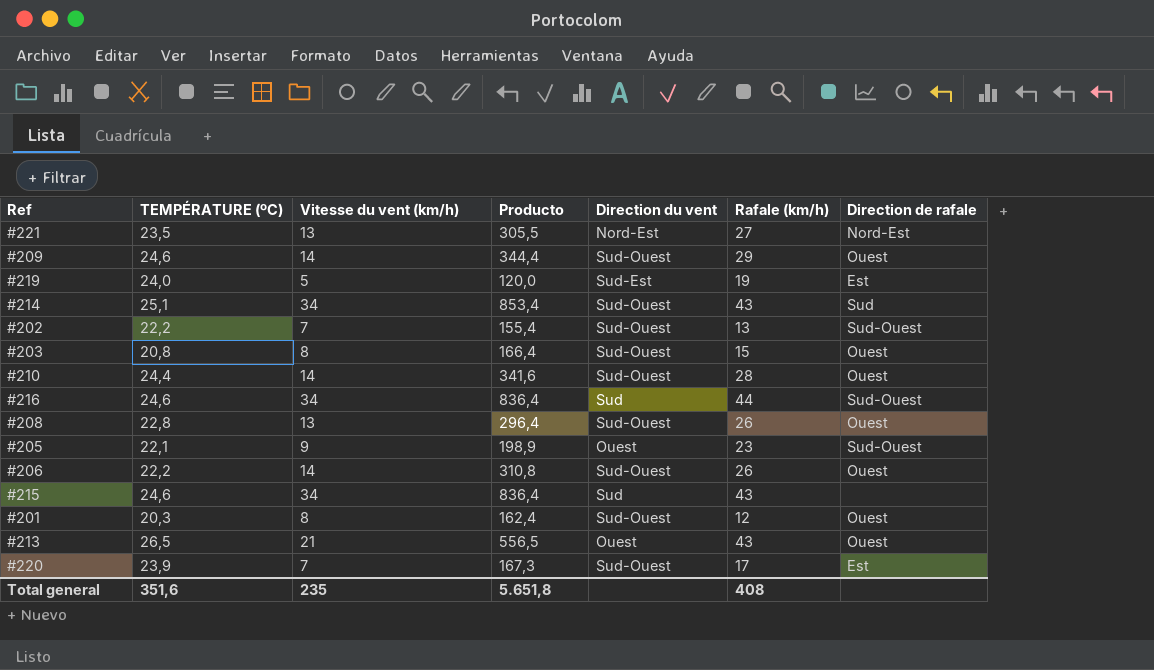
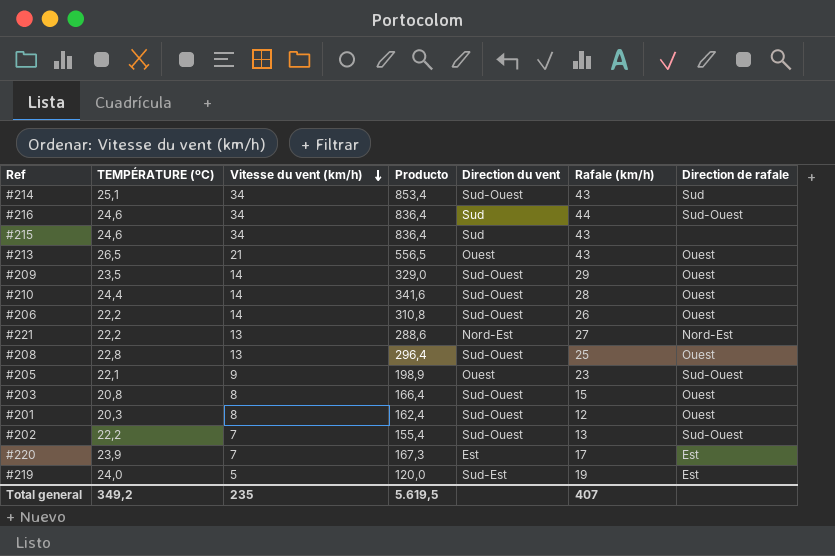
row order: none -> Vitesse du vent (km/h) descending
#209 | TEMPÉRATURE (ºC): 24,6 -> 23,5
#209 | Producto: 344,4 -> 329,0
#221 | TEMPÉRATURE (ºC): 23,5 -> 22,2
#221 | Producto: 305,5 -> 288,6
#208 | Rafale (km/h): 26 -> 25
#220 | Direction du vent: Sud-Ouest -> Est
Total general | TEMPÉRATURE (ºC): 351,6 -> 349,2
Total general | Producto: 5.651,8 -> 5.619,5
Total general | Rafale (km/h): 408 -> 407

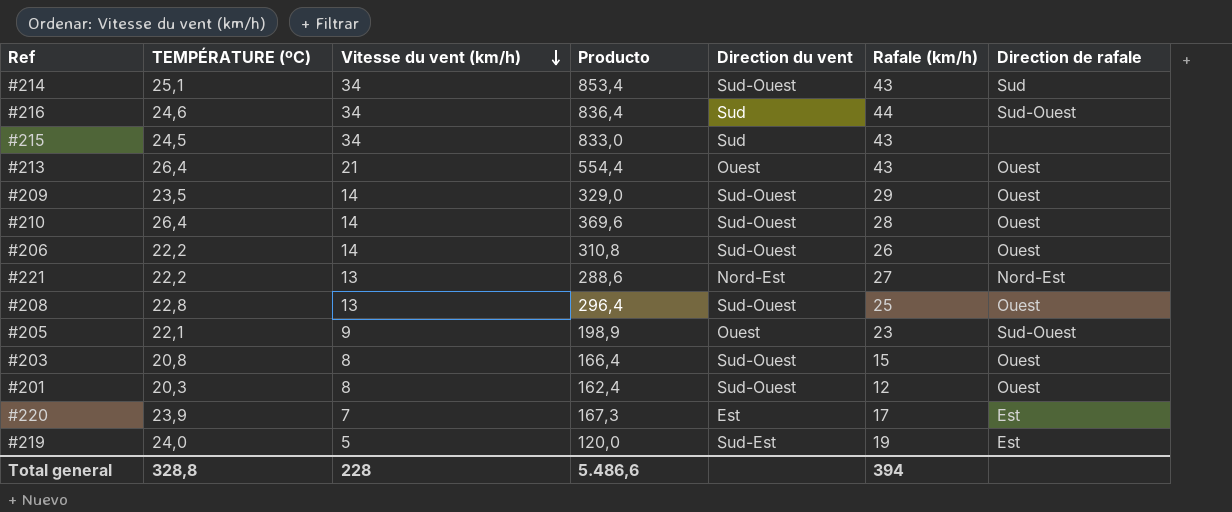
row #202: 22,2 | 7 | 155,4 | Sud-Ouest | 13 | Sud-Ouest -> none
#215 | TEMPÉRATURE (ºC): 24,6 -> 24,5
#215 | Producto: 836,4 -> 833,0
#213 | TEMPÉRATURE (ºC): 26,5 -> 26,4
#213 | Producto: 556,5 -> 554,4
#210 | TEMPÉRATURE (ºC): 24,4 -> 26,4
#210 | Producto: 341,6 -> 369,6
Total general | TEMPÉRATURE (ºC): 349,2 -> 328,8
Total general | Vitesse du vent (km/h): 235 -> 228
Total general | Producto: 5.619,5 -> 5.486,6
Total general | Rafale (km/h): 407 -> 394

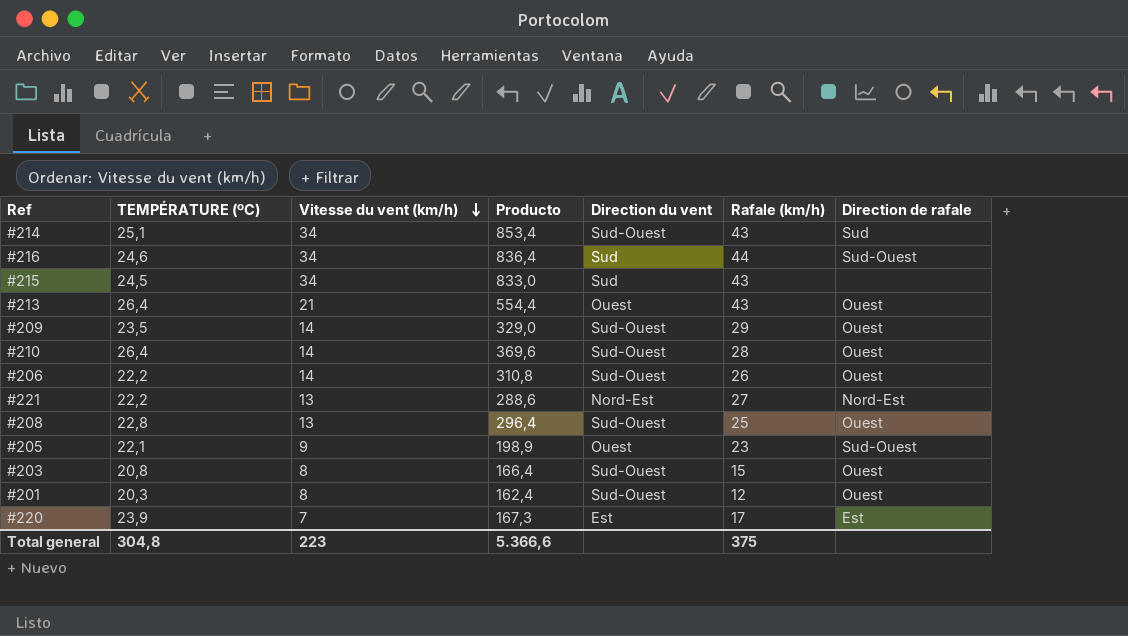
row #219: 24,0 | 5 | 120,0 | Sud-Est | 19 | Est -> none
Total general | TEMPÉRATURE (ºC): 328,8 -> 304,8
Total general | Vitesse du vent (km/h): 228 -> 223
Total general | Producto: 5.486,6 -> 5.366,6
Total general | Rafale (km/h): 394 -> 375

